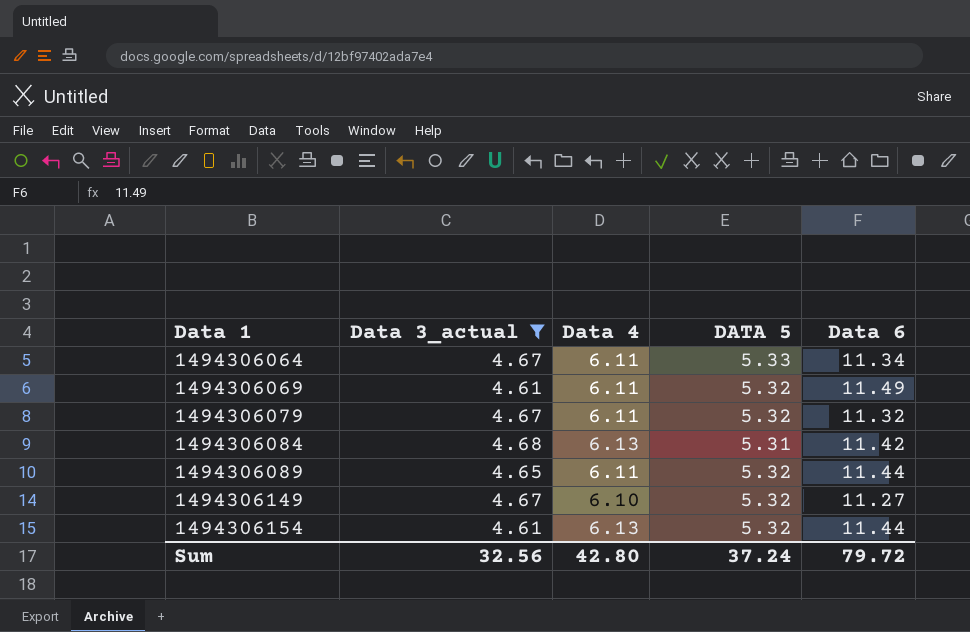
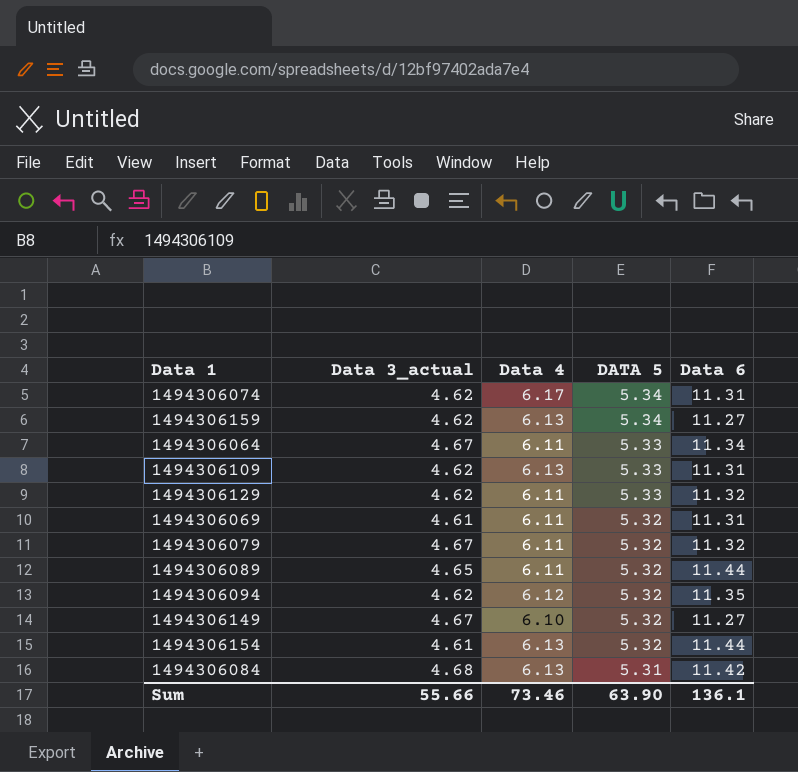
filter: Data 3_actual != 4.62 -> none
row order: Data 1 ascending -> DATA 5 descending
1494306069 | Data 6: 11.49 -> 11.31
Sum | Data 3_actual: 32.56 -> 55.66
Sum | Data 4: 42.80 -> 73.46
Sum | DATA 5: 37.24 -> 63.90
Sum | Data 6: 79.72 -> 136.1

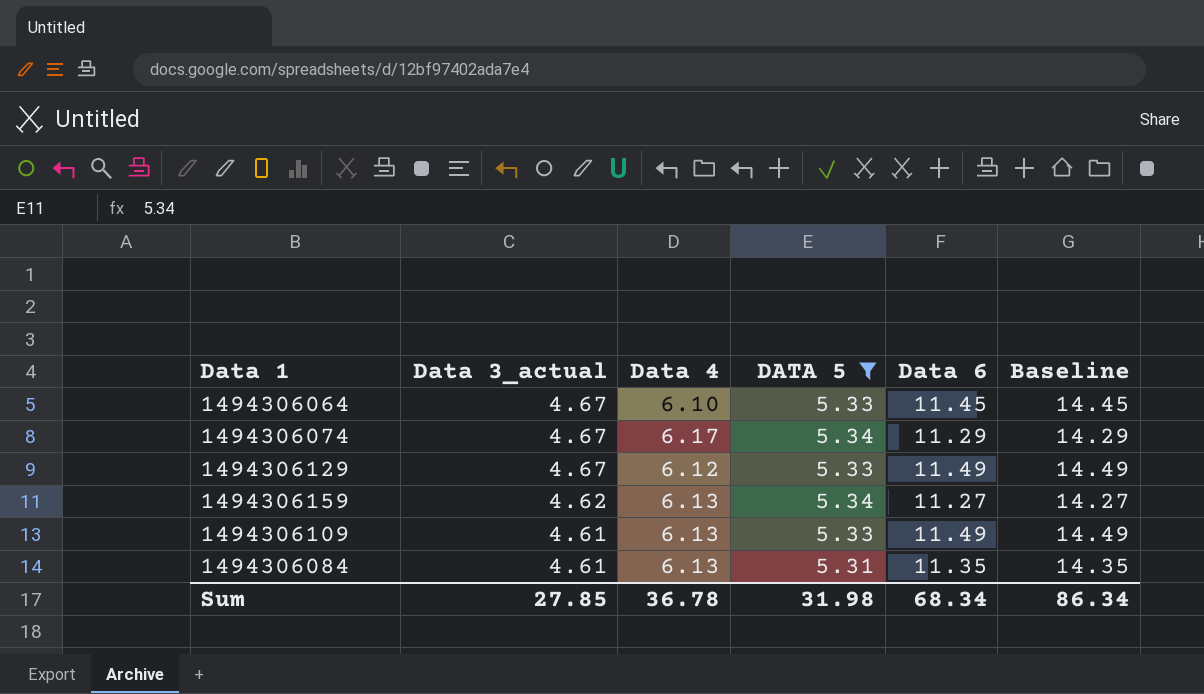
filter: none -> DATA 5 != 5.32
row order: DATA 5 descending -> Data 3_actual descending
column Baseline | formula: none -> [Data 6] + 3
1494306064 | Data 4: 6.11 -> 6.10
1494306064 | Data 6: 11.34 -> 11.45
1494306074 | Data 3_actual: 4.62 -> 4.67
1494306074 | Data 6: 11.31 -> 11.29
1494306129 | Data 3_actual: 4.62 -> 4.67
1494306129 | Data 4: 6.11 -> 6.12
1494306129 | Data 6: 11.32 -> 11.49
1494306109 | Data 3_actual: 4.62 -> 4.61
1494306109 | Data 6: 11.31 -> 11.49
1494306084 | Data 3_actual: 4.68 -> 4.61
1494306084 | Data 6: 11.42 -> 11.35
Sum | Data 3_actual: 55.66 -> 27.85
Sum | Data 4: 73.46 -> 36.78
Sum | DATA 5: 63.90 -> 31.98
Sum | Data 6: 136.1 -> 68.34

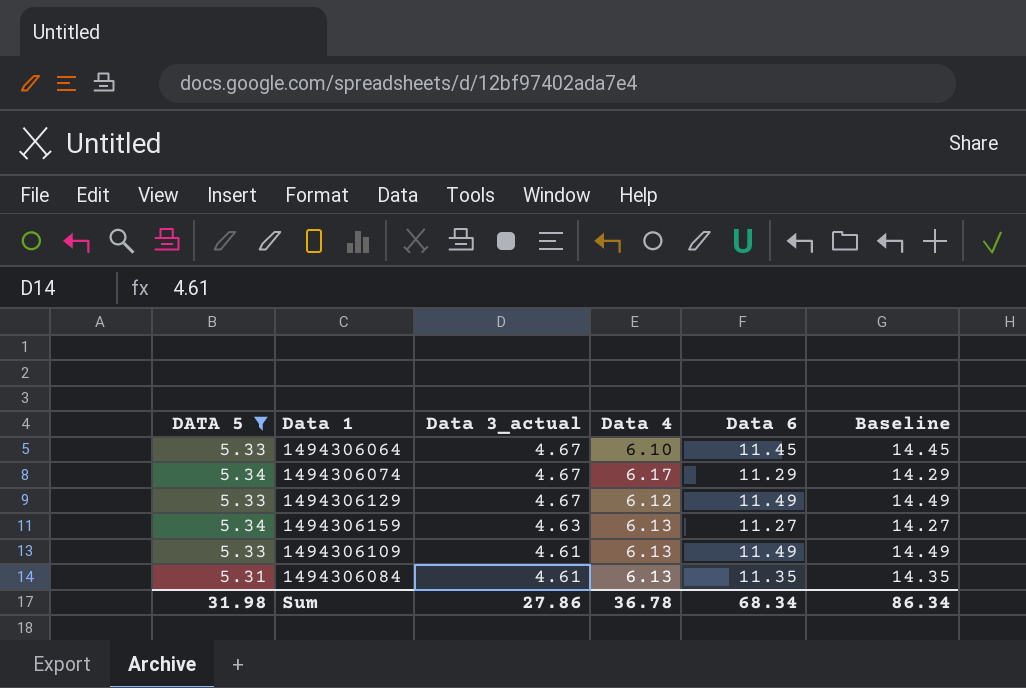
column DATA 5 | position: 4 -> 1
1494306159 | Data 3_actual: 4.62 -> 4.63
Sum | Data 3_actual: 27.85 -> 27.86

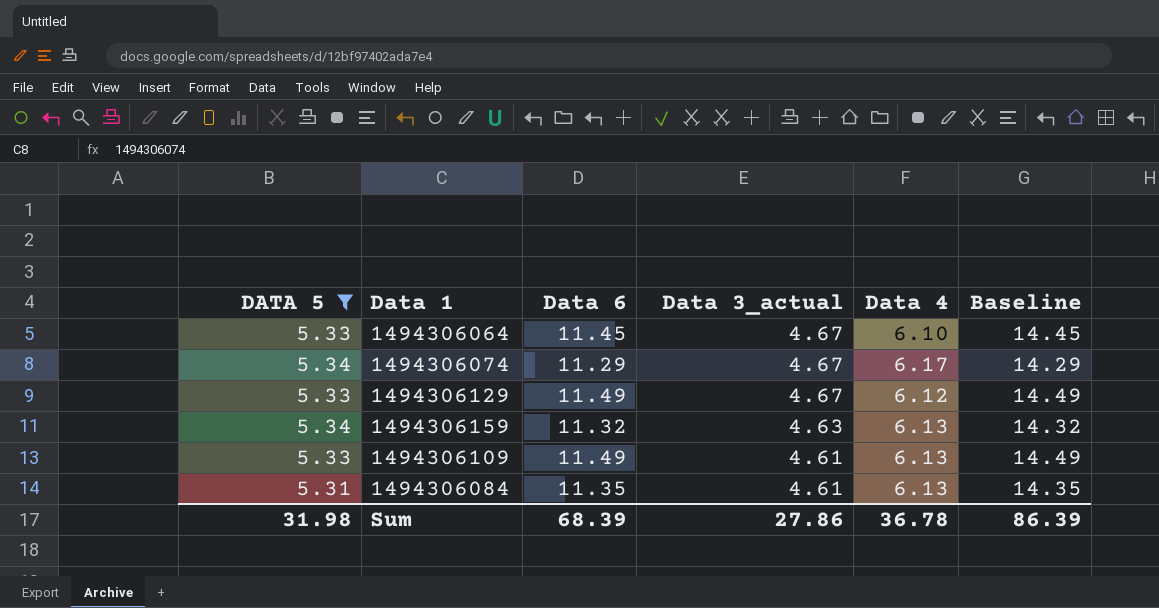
column Data 6 | position: 5 -> 3
1494306159 | Data 6: 11.27 -> 11.32
1494306159 | Baseline: 14.27 -> 14.32
Sum | Data 6: 68.34 -> 68.39
Sum | Baseline: 86.34 -> 86.39

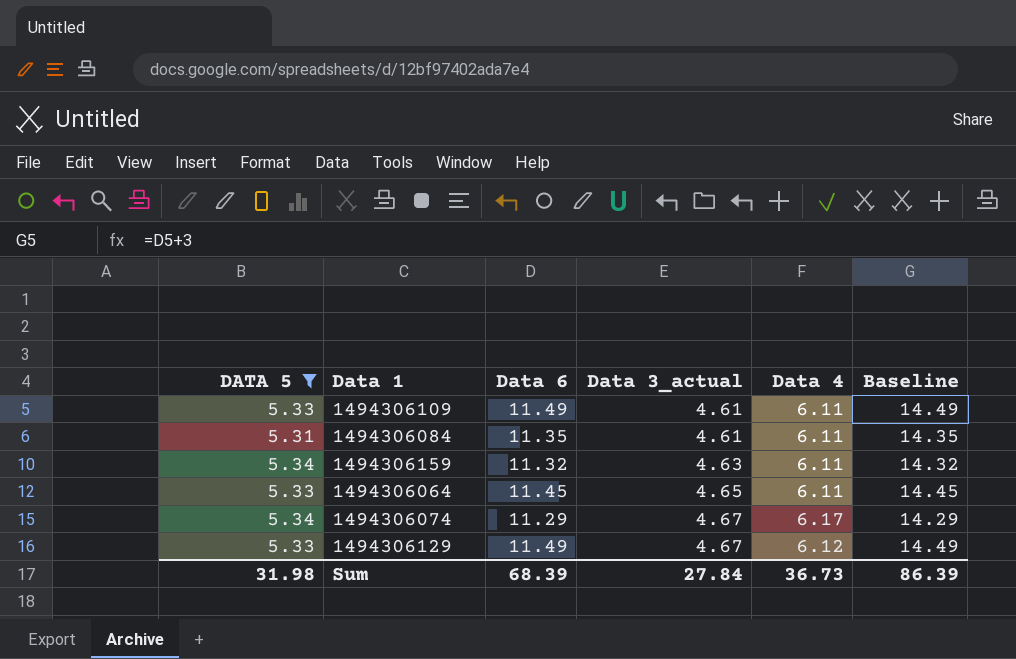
row order: Data 3_actual descending -> Data 3_actual ascending
1494306109 | Data 4: 6.13 -> 6.11
1494306084 | Data 4: 6.13 -> 6.11
1494306159 | Data 4: 6.13 -> 6.11
1494306064 | Data 3_actual: 4.67 -> 4.65
1494306064 | Data 4: 6.10 -> 6.11
Sum | Data 3_actual: 27.86 -> 27.84
Sum | Data 4: 36.78 -> 36.73

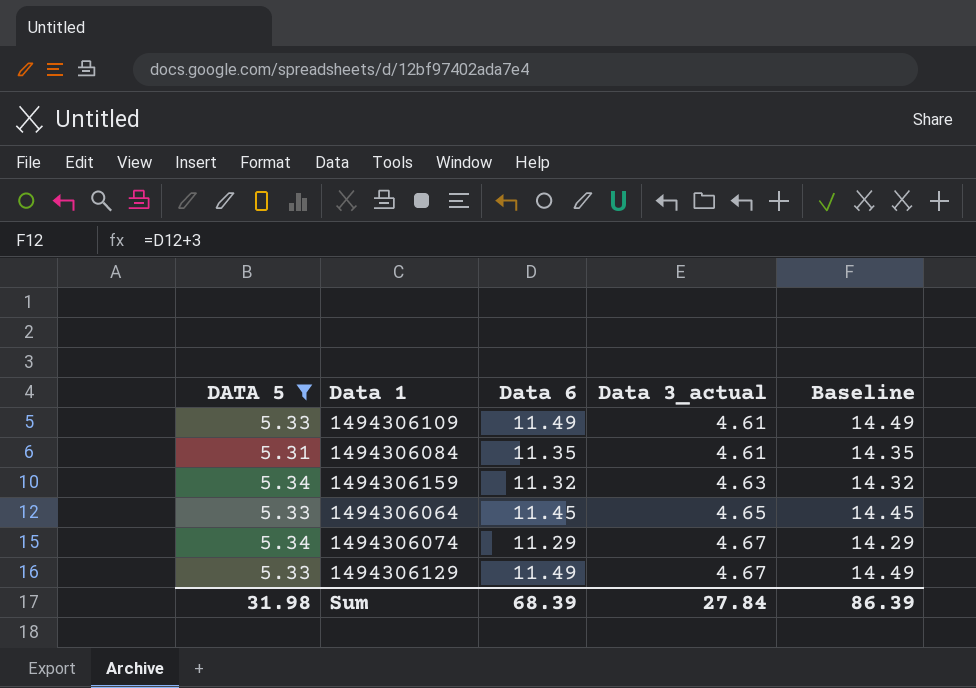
column Data 4 | position: 5 -> none

